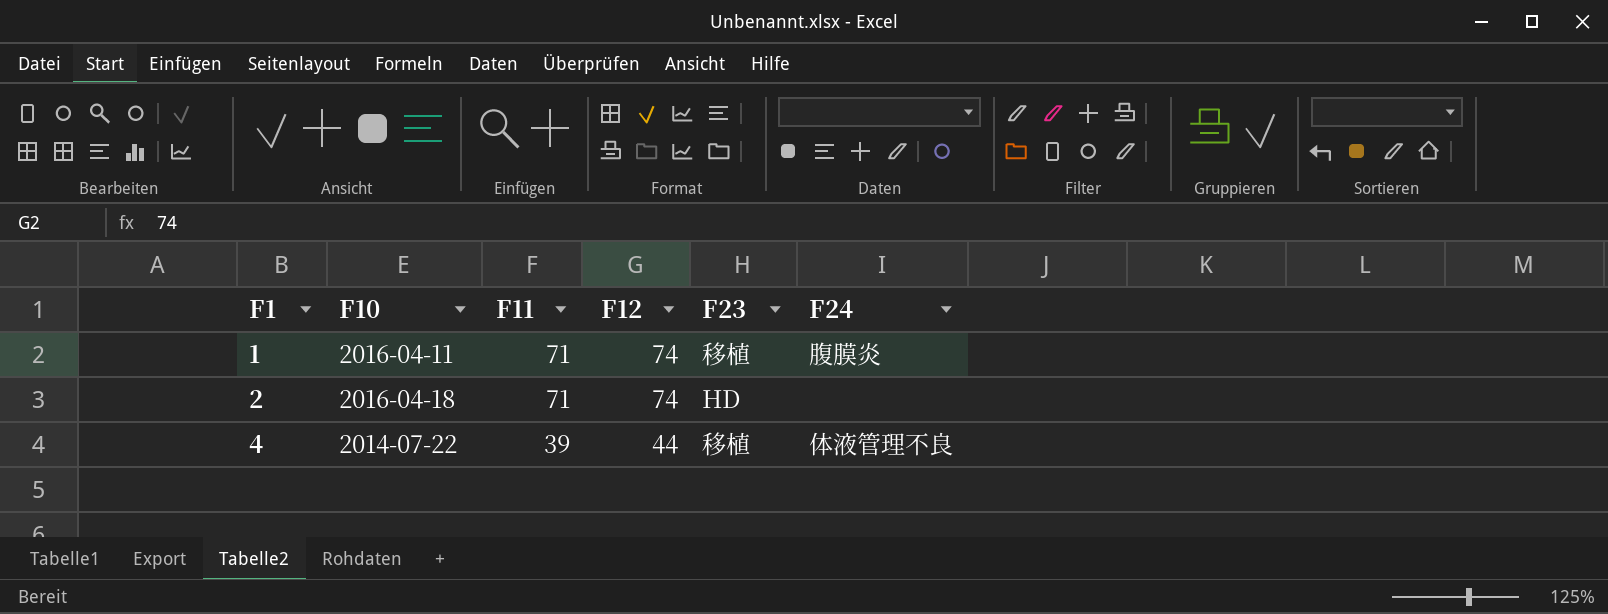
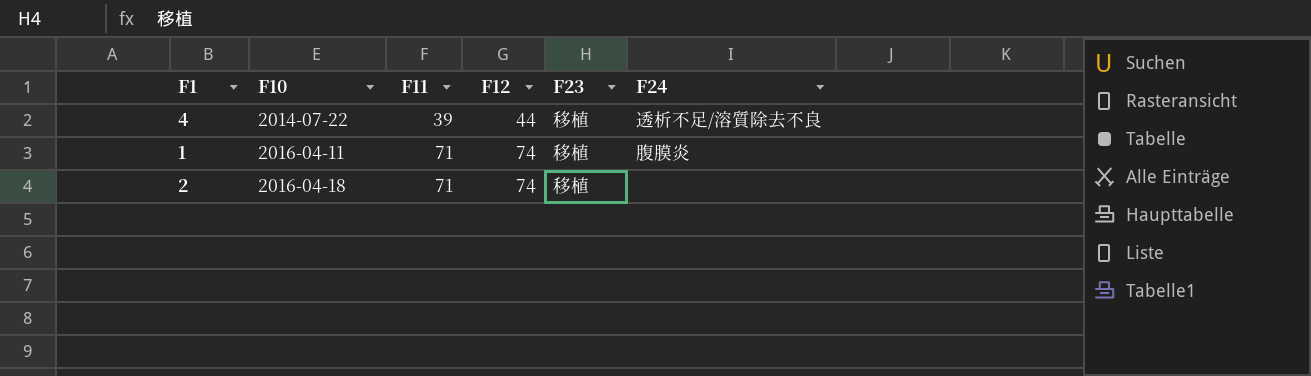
row order: F1 ascending -> F10 ascending
4 | F24: 体液管理不良 -> 透析不足/溶質除去不良
2 | F23: HD -> 移植

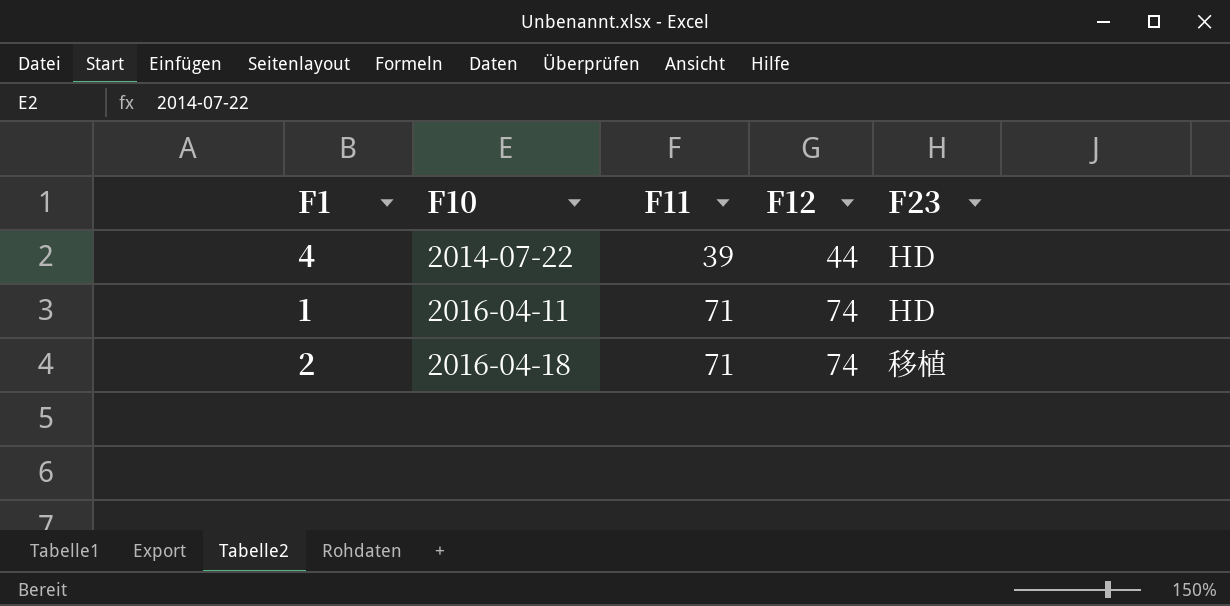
column F24 | position: 6 -> none
4 | F23: 移植 -> HD
1 | F23: 移植 -> HD

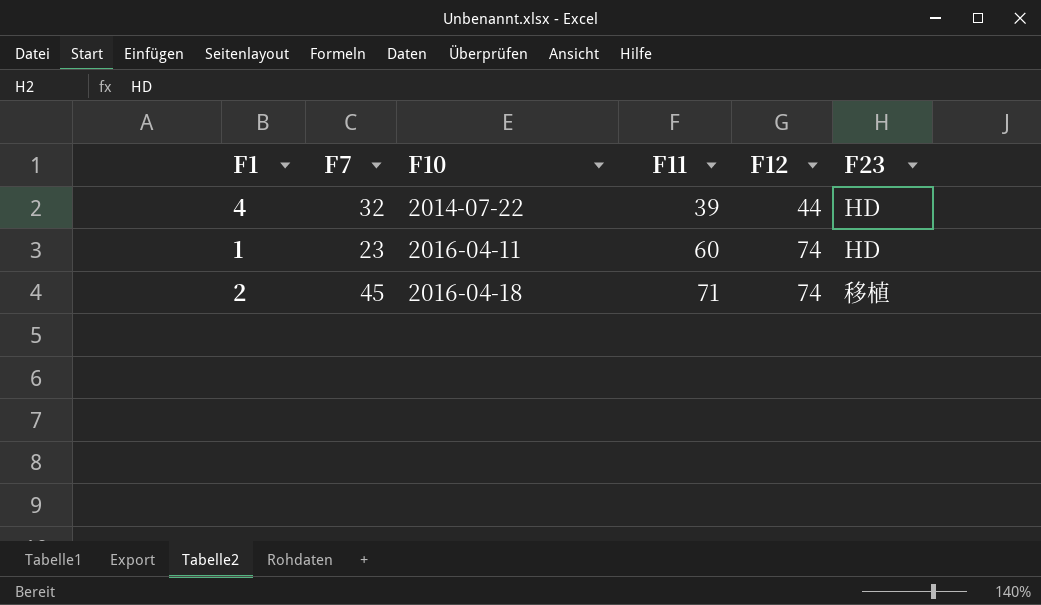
column F7 | position: none -> 2
1 | F11: 71 -> 60

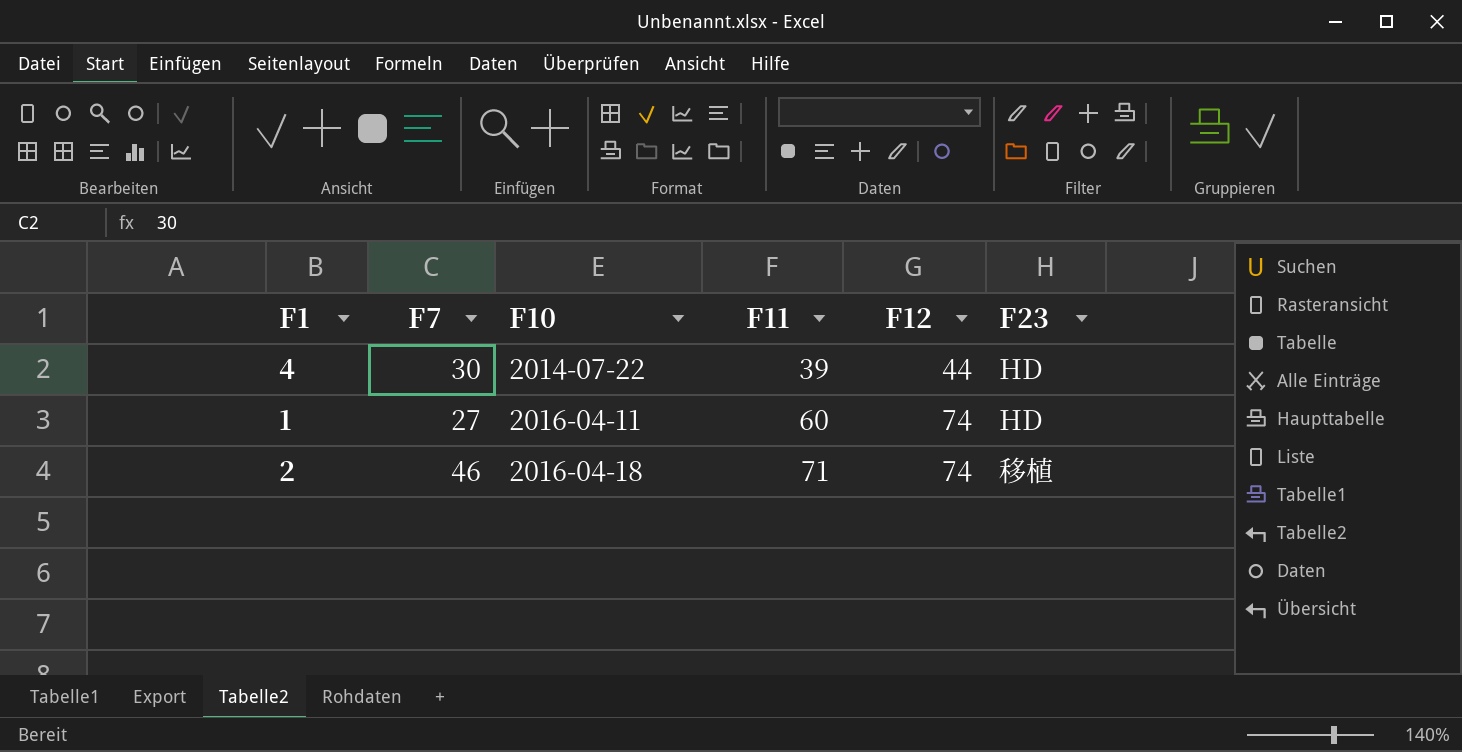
4 | F7: 32 -> 30
1 | F7: 23 -> 27
2 | F7: 45 -> 46

